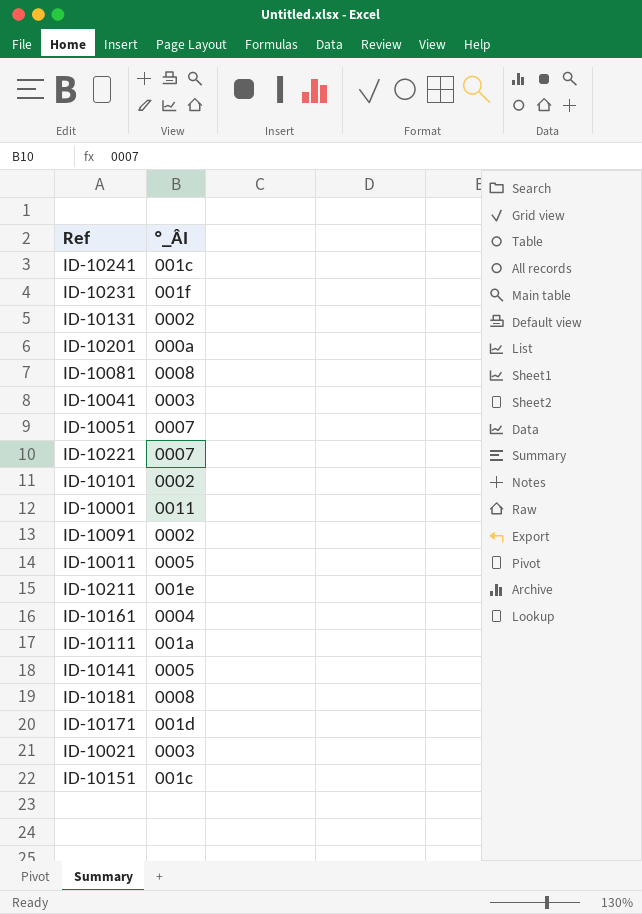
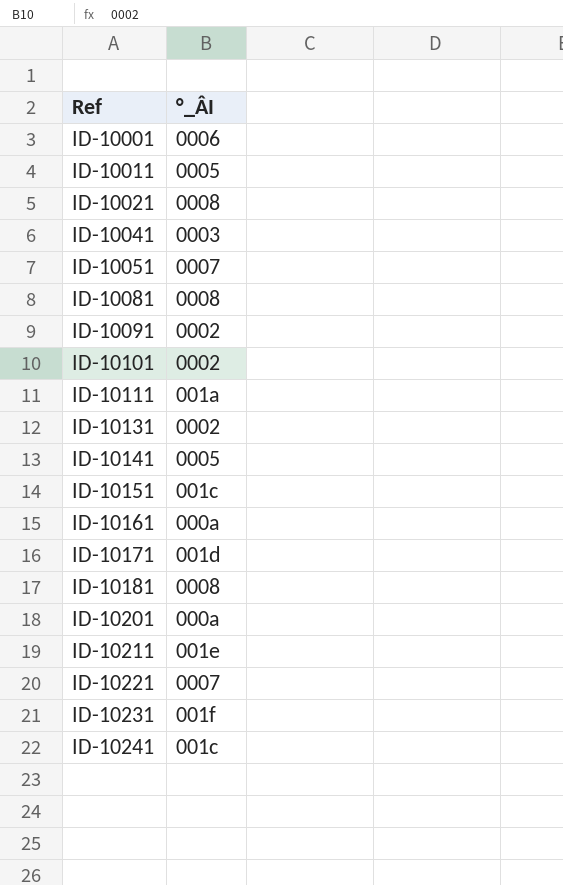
row order: none -> Ref ascending
ID-10001 | °_ÂI: 0011 -> 0006
ID-10021 | °_ÂI: 0003 -> 0008
ID-10161 | °_ÂI: 0004 -> 000a

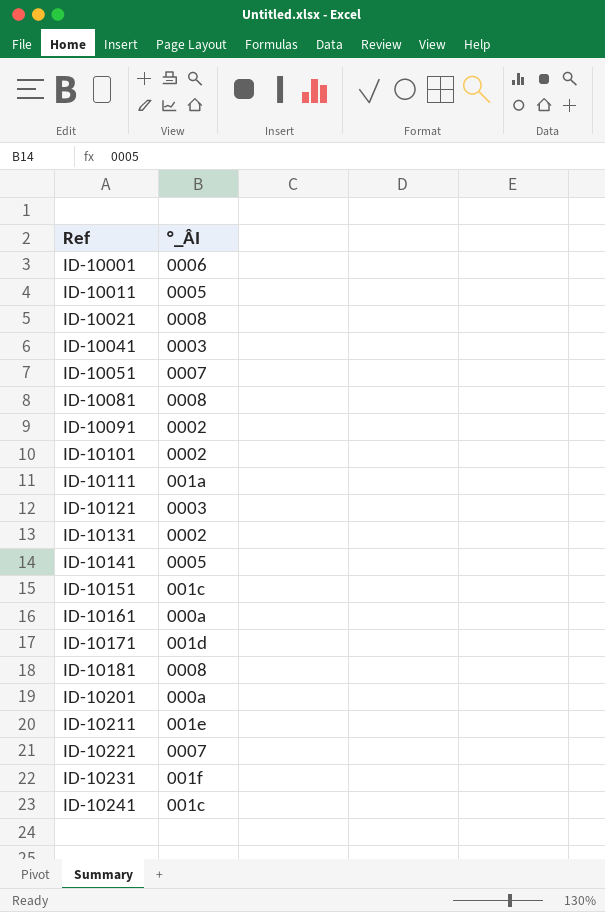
row ID-10121: none -> 0003

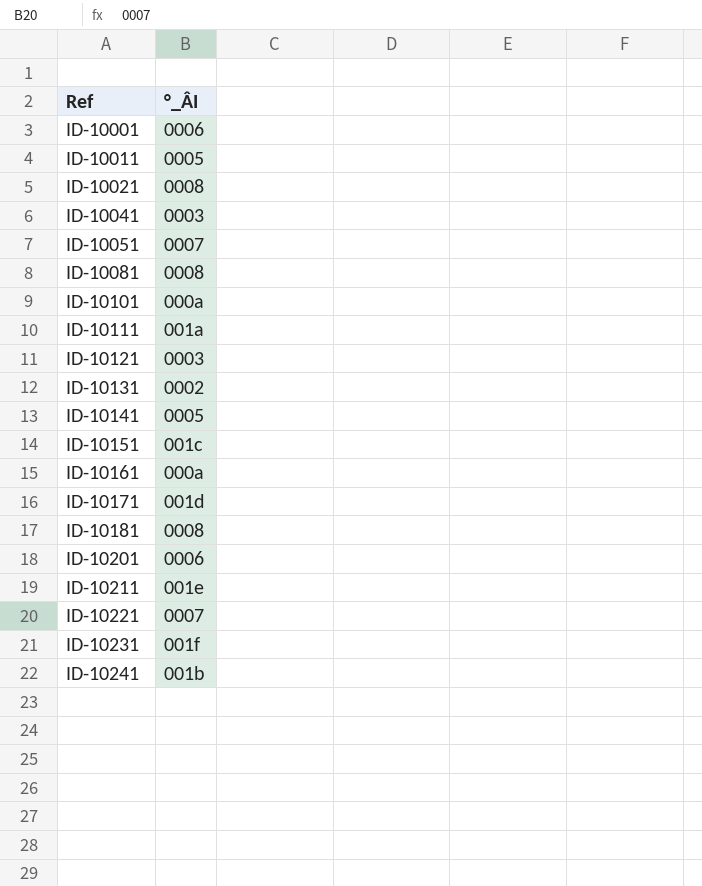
row ID-10091: 0002 -> none
ID-10101 | °_ÂI: 0002 -> 000a
ID-10201 | °_ÂI: 000a -> 0006
ID-10241 | °_ÂI: 001c -> 001b

